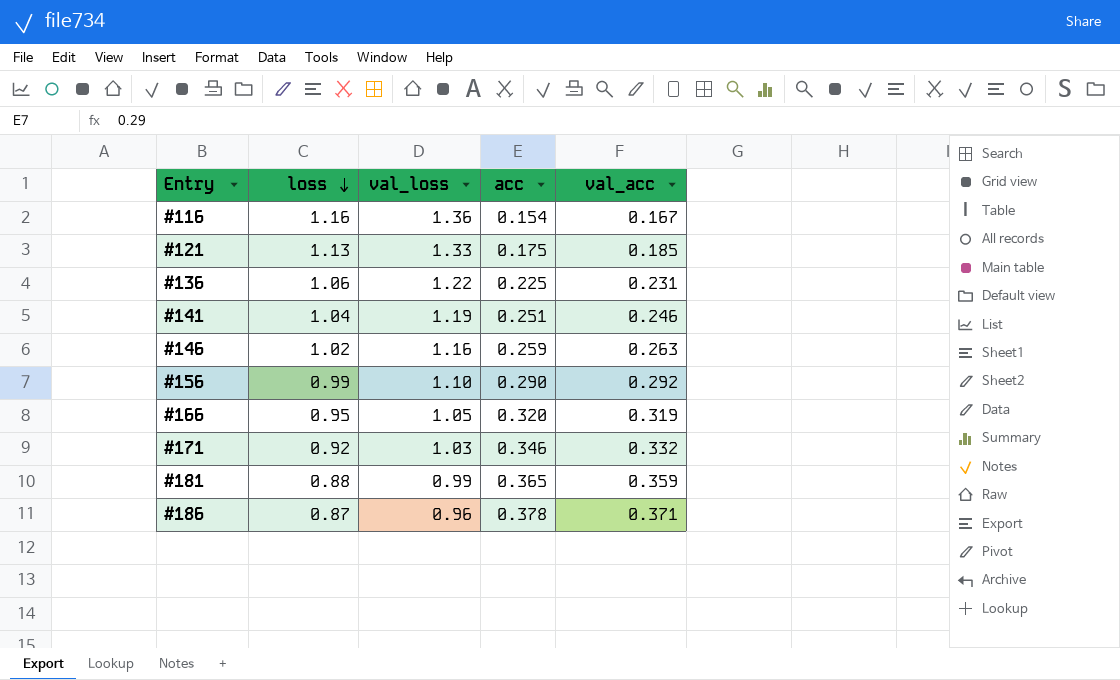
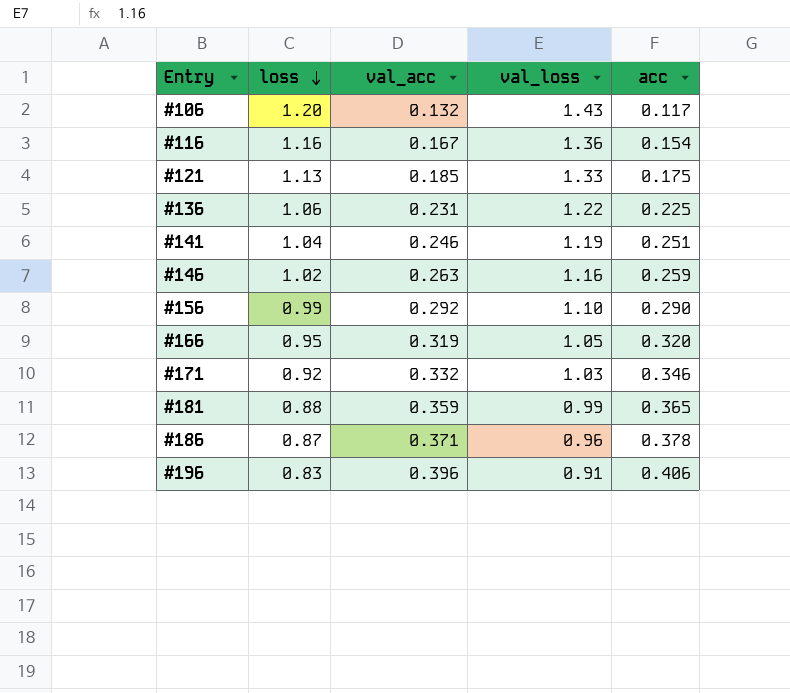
column val_acc | position: 5 -> 3
row #106: none -> 1.20 | 0.132 | 1.43 | 0.117
row #196: none -> 0.83 | 0.396 | 0.91 | 0.406

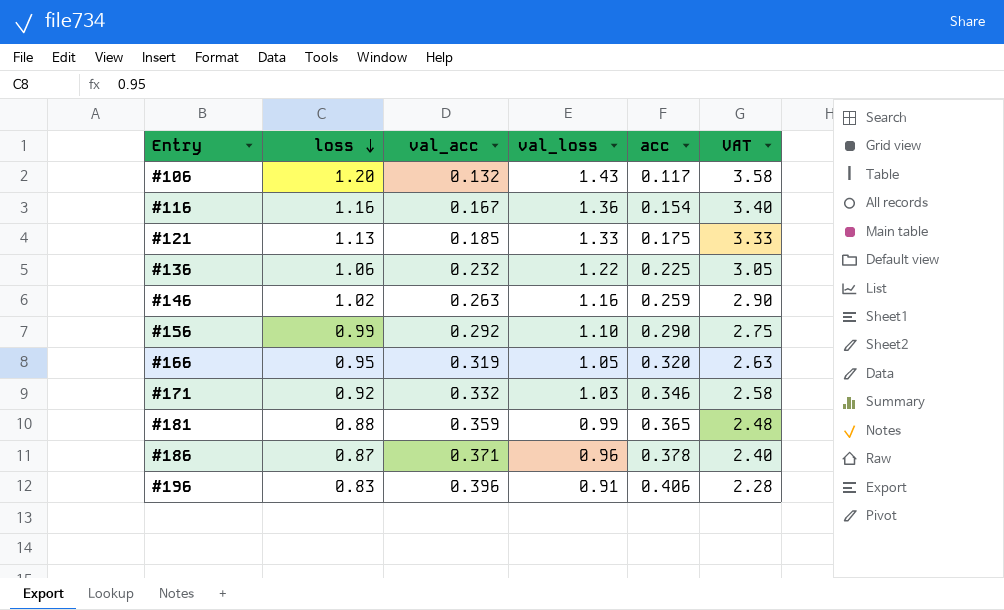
column VAT | formula: none -> [val_loss] * 2.5
row #141: 1.04 | 0.246 | 1.19 | 0.251 -> none
#136 | val_acc: 0.231 -> 0.232

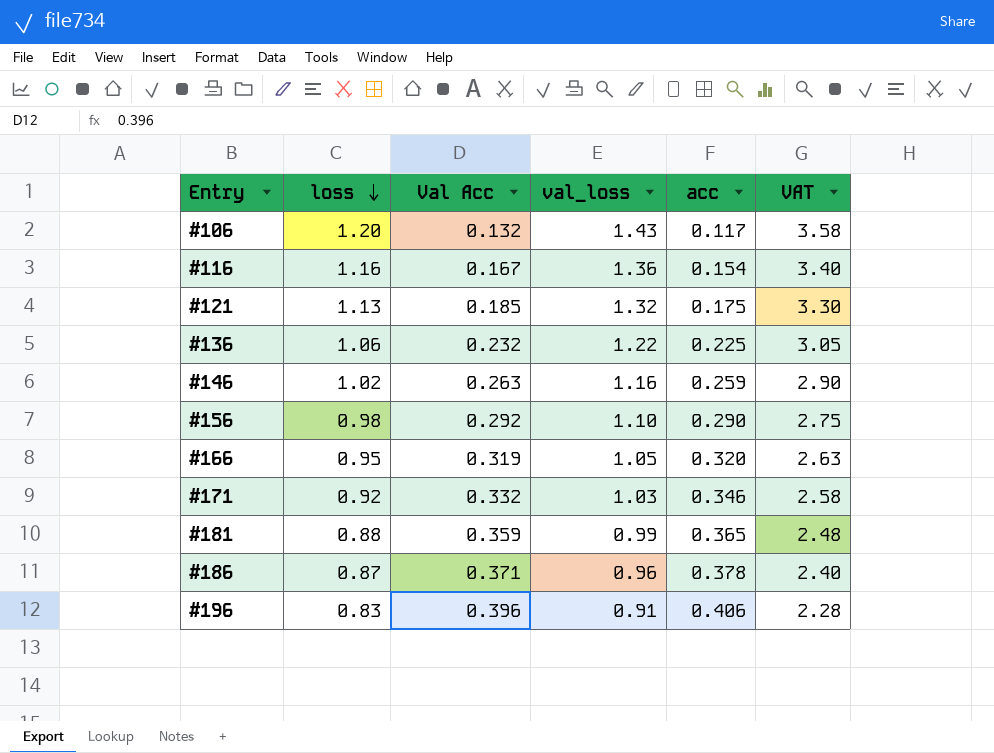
column name: val_acc -> Val Acc
#121 | val_loss: 1.33 -> 1.32
#121 | VAT: 3.33 -> 3.30
#156 | loss: 0.99 -> 0.98

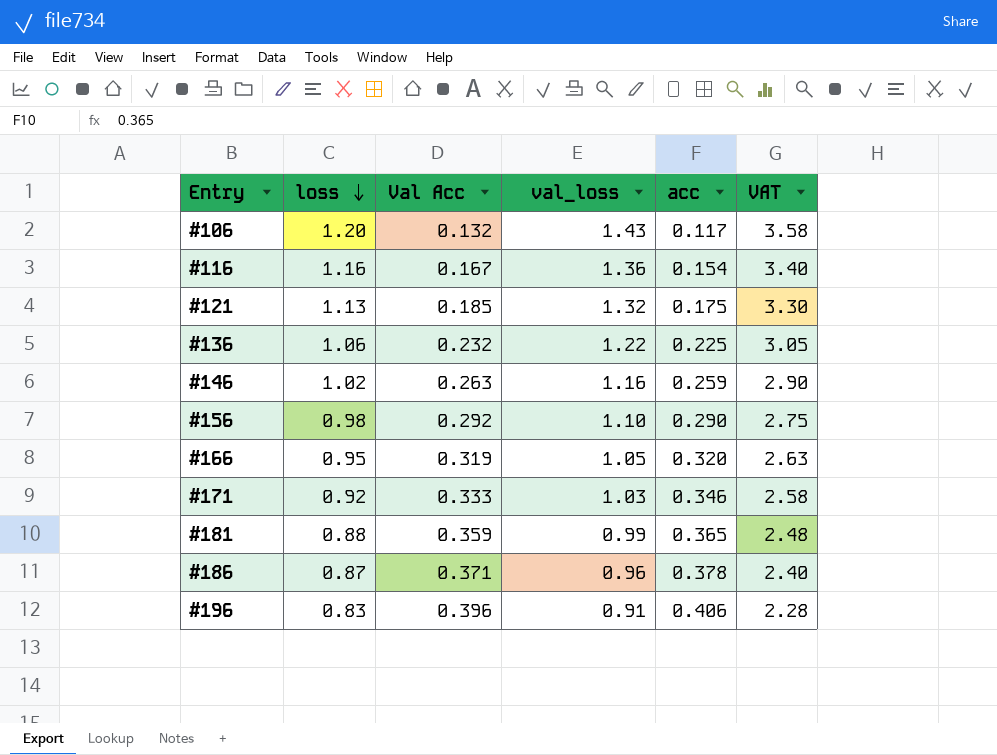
#171 | Val Acc: 0.332 -> 0.333

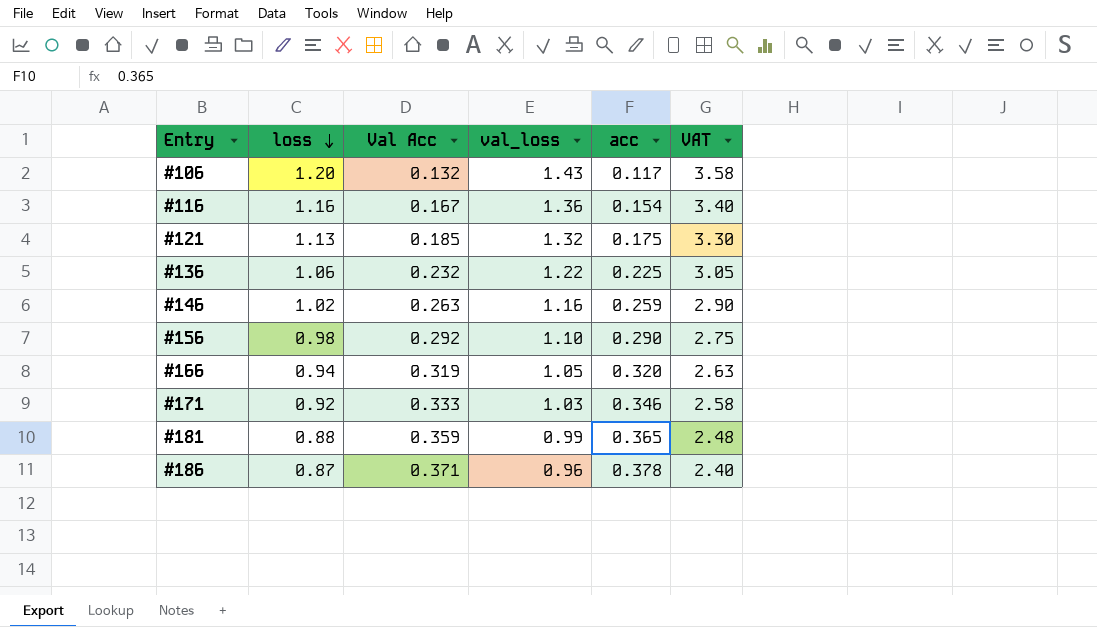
row #196: 0.83 | 0.396 | 0.91 | 0.406 | 2.28 -> none
#166 | loss: 0.95 -> 0.94

